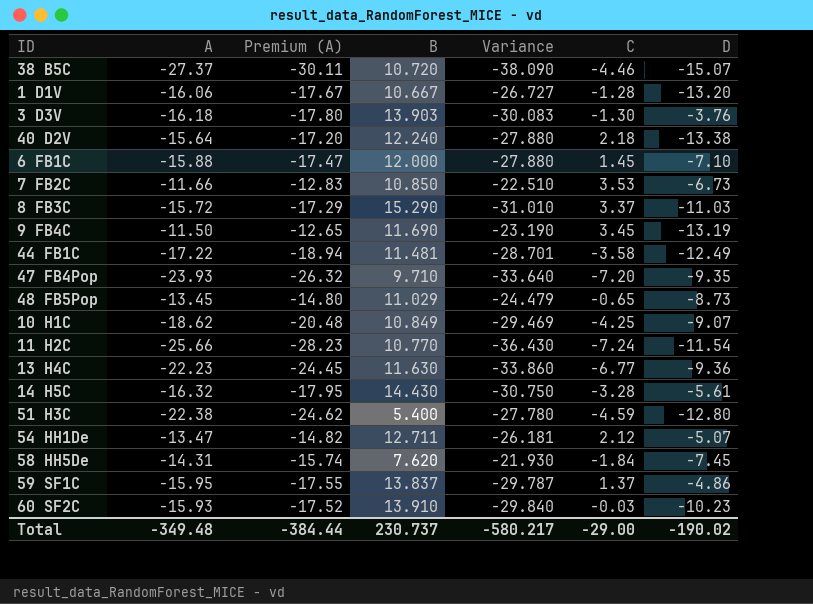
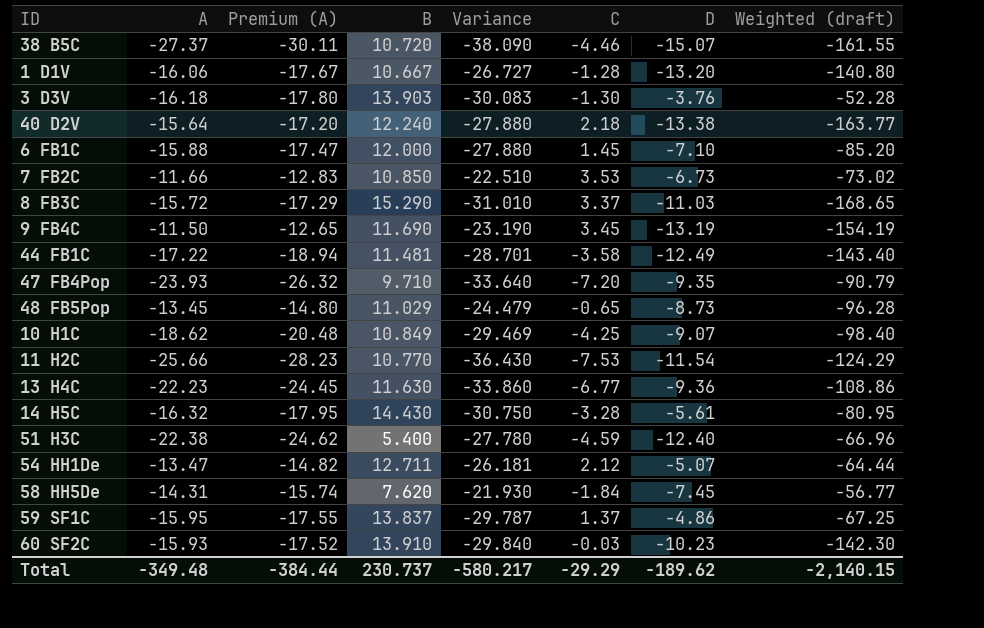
column Weighted (draft) | formula: none -> [B] * [D]
11 H2C | C: -7.24 -> -7.53
51 H3C | D: -12.80 -> -12.40
Total | C: -29.00 -> -29.29
Total | D: -190.02 -> -189.62

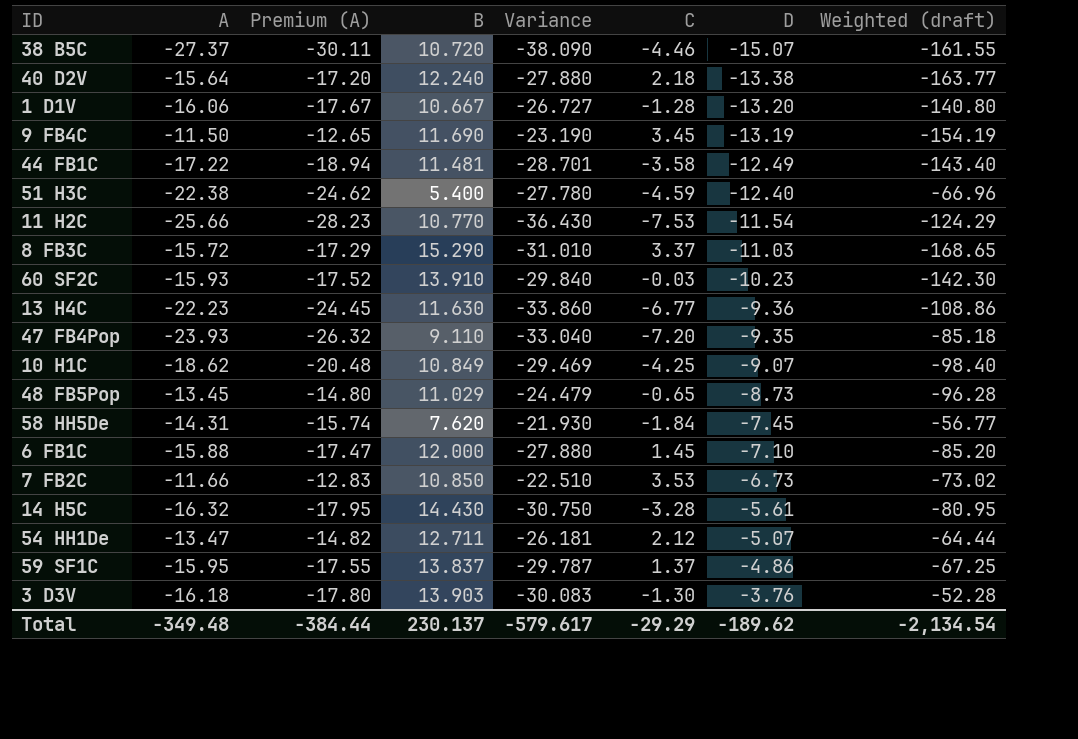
row order: none -> D ascending
47 FB4Pop | B: 9.710 -> 9.110
47 FB4Pop | Variance: -33.640 -> -33.040
47 FB4Pop | Weighted (draft): -90.79 -> -85.18
Total | B: 230.737 -> 230.137
Total | Variance: -580.217 -> -579.617
Total | Weighted (draft): -2,140.15 -> -2,134.54

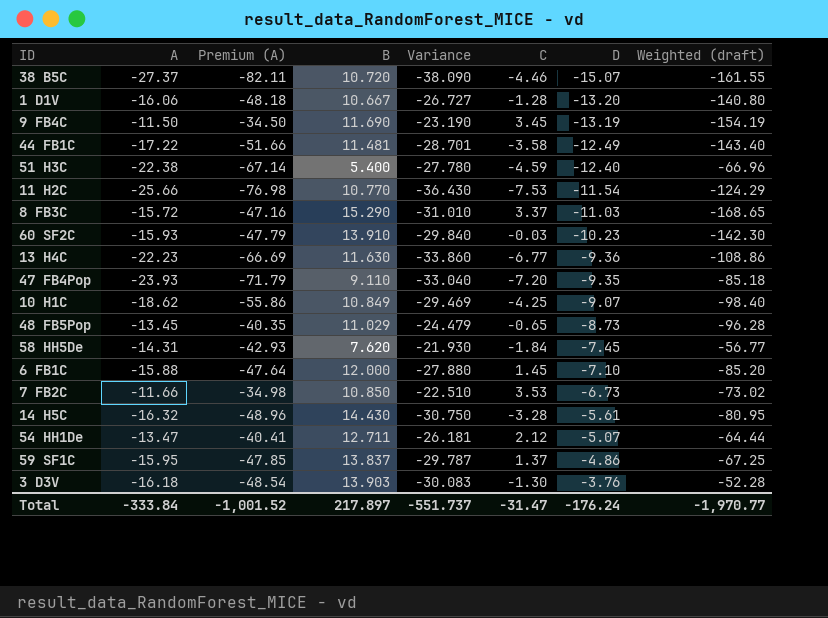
column Premium (A) | formula: [A] * 1.1 -> [A] * 3
row 40 D2V: -15.64 | -17.20 | 12.240 | -27.880 | 2.18 | -13.38 | -163.77 -> none
Total | A: -349.48 -> -333.84
Total | Premium (A): -384.44 -> -1,001.52
Total | B: 230.137 -> 217.897
Total | Variance: -579.617 -> -551.737
Total | C: -29.29 -> -31.47
Total | D: -189.62 -> -176.24
Total | Weighted (draft): -2,134.54 -> -1,970.77

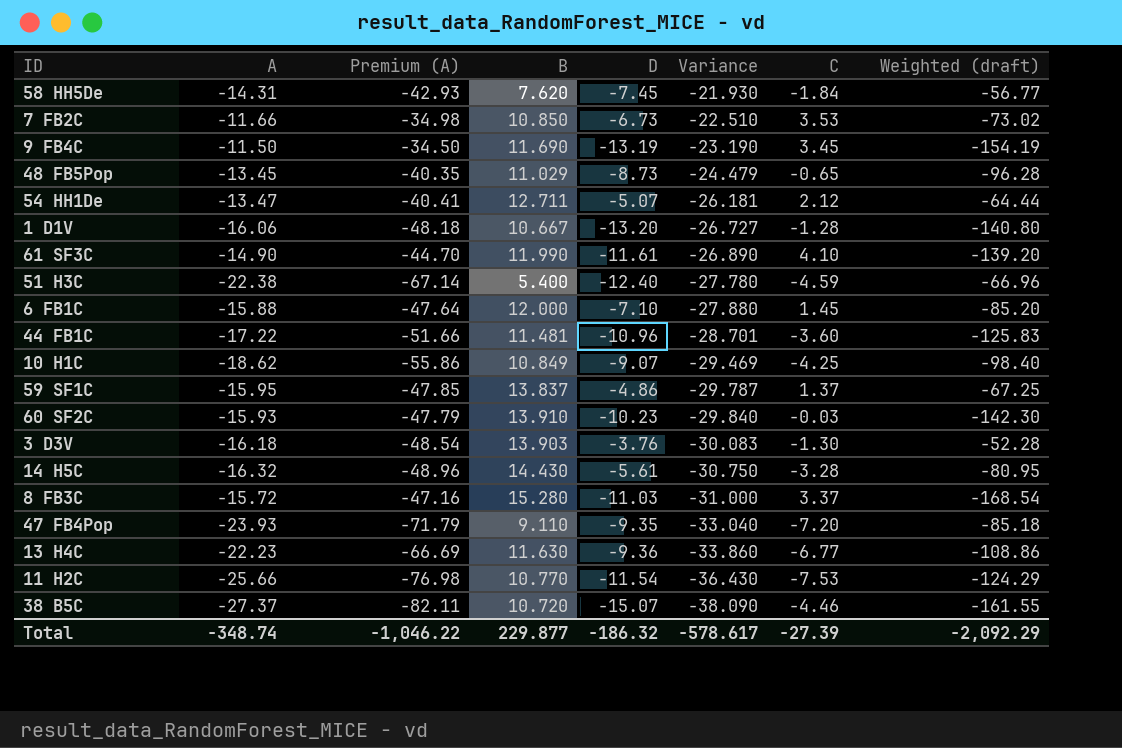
row order: D ascending -> Variance descending
column D | position: 7 -> 5
row 61 SF3C: none -> -14.90 | -44.70 | 11.990 | -11.61 | -26.890 | 4.10 | -139.20
44 FB1C | D: -12.49 -> -10.96
44 FB1C | C: -3.58 -> -3.60
44 FB1C | Weighted (draft): -143.40 -> -125.83
8 FB3C | B: 15.290 -> 15.280
8 FB3C | Variance: -31.010 -> -31.000
8 FB3C | Weighted (draft): -168.65 -> -168.54
Total | A: -333.84 -> -348.74
Total | Premium (A): -1,001.52 -> -1,046.22
Total | B: 217.897 -> 229.877
Total | D: -176.24 -> -186.32
Total | Variance: -551.737 -> -578.617
Total | C: -31.47 -> -27.39
Total | Weighted (draft): -1,970.77 -> -2,092.29

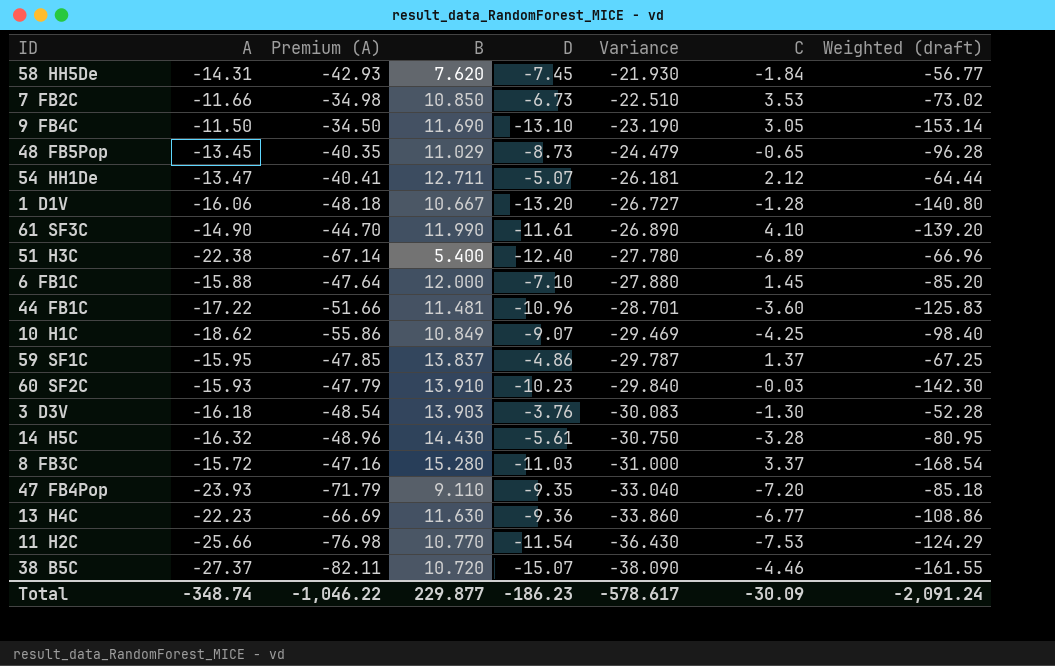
9 FB4C | D: -13.19 -> -13.10
9 FB4C | C: 3.45 -> 3.05
9 FB4C | Weighted (draft): -154.19 -> -153.14
51 H3C | C: -4.59 -> -6.89
Total | D: -186.32 -> -186.23
Total | C: -27.39 -> -30.09
Total | Weighted (draft): -2,092.29 -> -2,091.24

